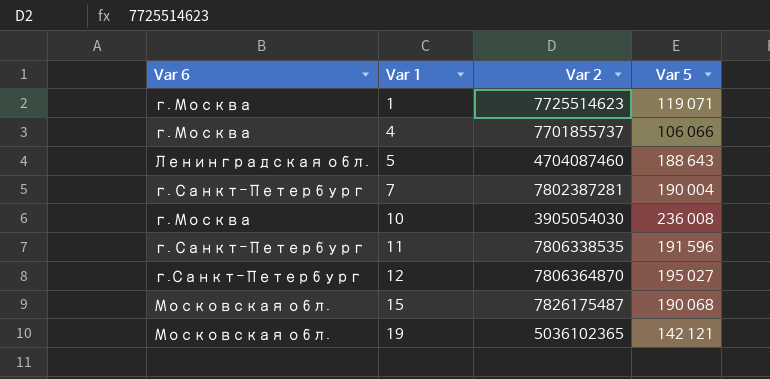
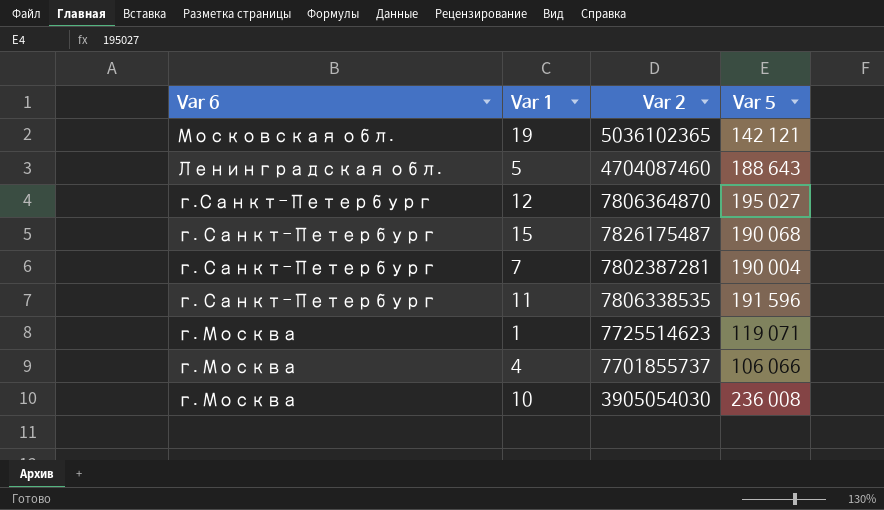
row order: Var 1 ascending -> Var 6 descending
15 | Var 6: Московская обл. -> г. Санкт-Петербург

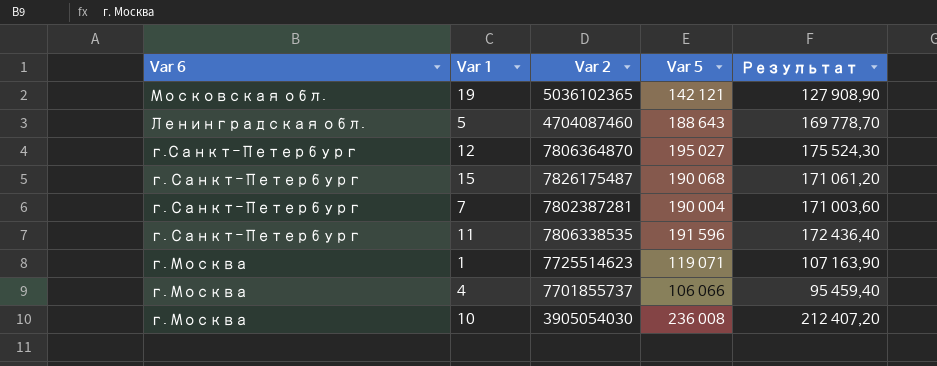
column Результат | formula: none -> [Var 5] * 0,9

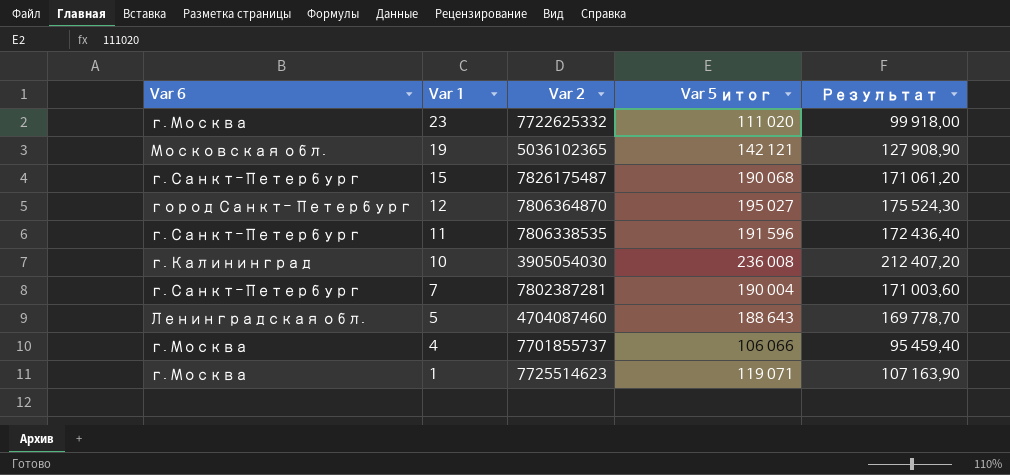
row order: Var 6 descending -> Var 1 descending
column name: Var 5 -> Var 5 итог
row 23: none -> г. Москва | 7722625332 | 111 020 | 99 918,00
12 | Var 6: г.Санкт-Петербург -> город Санкт- Петербург
10 | Var 6: г. Москва -> г. Калининград

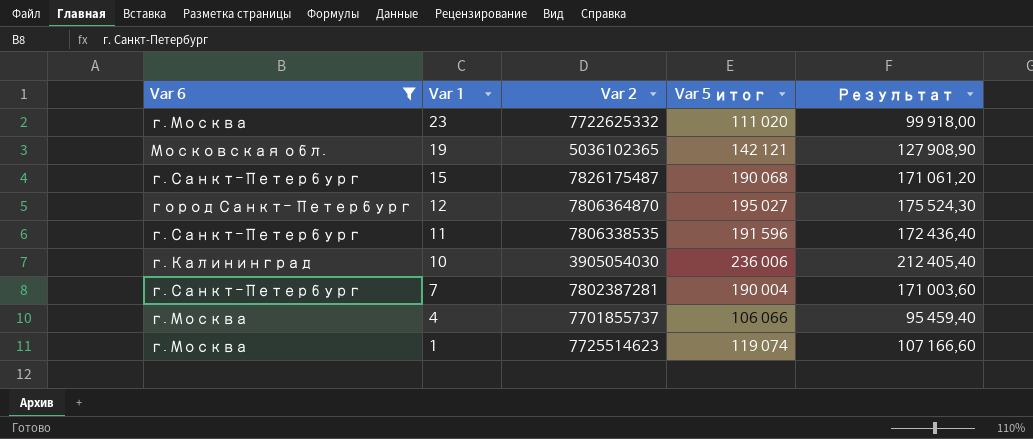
filter: none -> Var 6 != Ленинградская обл.
10 | Var 5 итог: 236 008 -> 236 006
10 | Результат: 212 407,20 -> 212 405,40
1 | Var 5 итог: 119 071 -> 119 074
1 | Результат: 107 163,90 -> 107 166,60

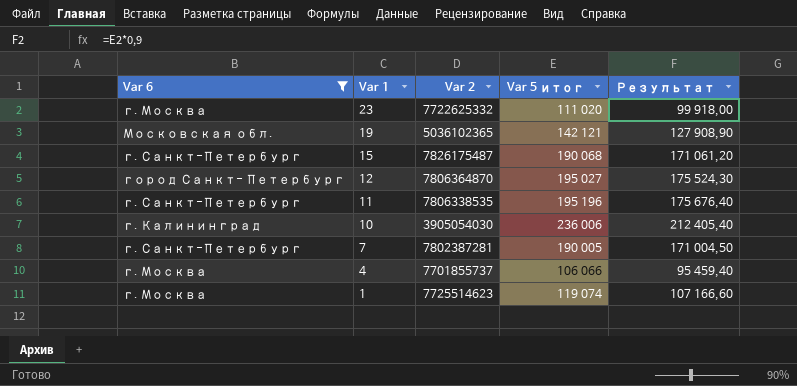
11 | Var 5 итог: 191 596 -> 195 196
11 | Результат: 172 436,40 -> 175 676,40
7 | Var 5 итог: 190 004 -> 190 005
7 | Результат: 171 003,60 -> 171 004,50

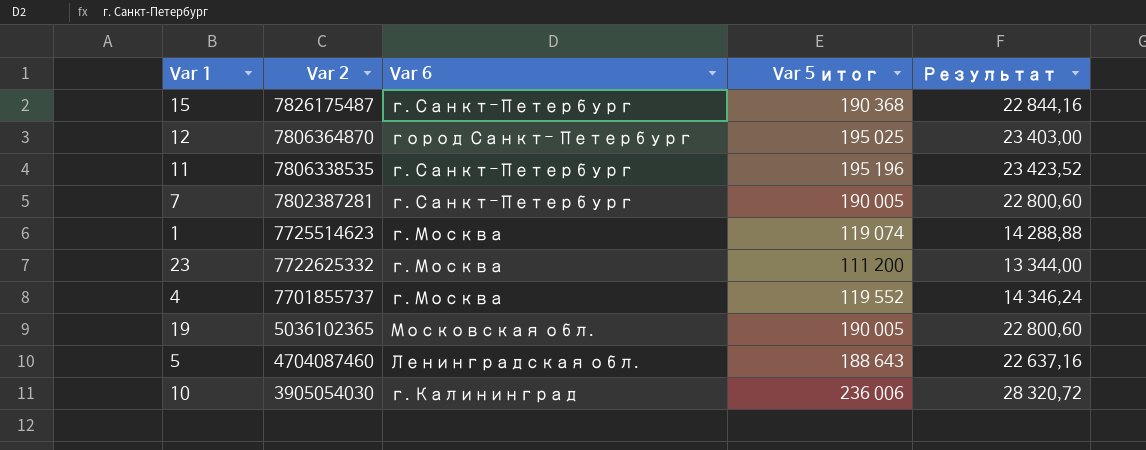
filter: Var 6 != Ленинградская обл. -> none
row order: Var 1 descending -> Var 2 descending
column Var 6 | position: 1 -> 3
column Результат | formula: [Var 5 итог] * 0,9 -> [Var 5 итог] * 0,12
15 | Var 5 итог: 190 068 -> 190 368
12 | Var 5 итог: 195 027 -> 195 025
23 | Var 5 итог: 111 020 -> 111 200
4 | Var 5 итог: 106 066 -> 119 552
19 | Var 5 итог: 142 121 -> 190 005

